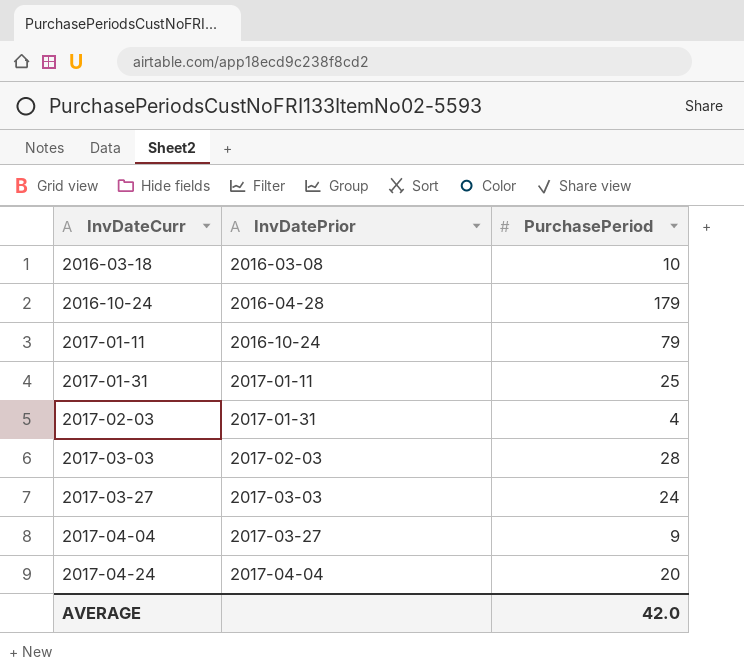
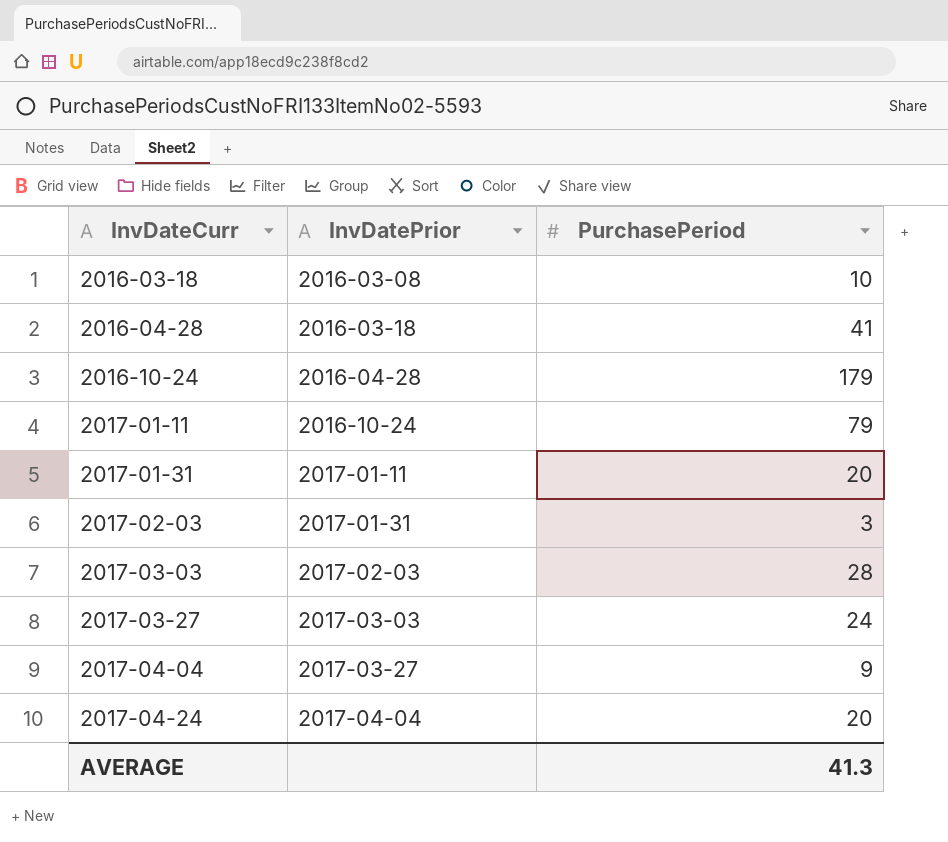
row 2016-04-28: none -> 2016-03-18 | 41
2017-01-31 | PurchasePeriod: 25 -> 20
2017-02-03 | PurchasePeriod: 4 -> 3
AVERAGE | PurchasePeriod: 42.0 -> 41.3

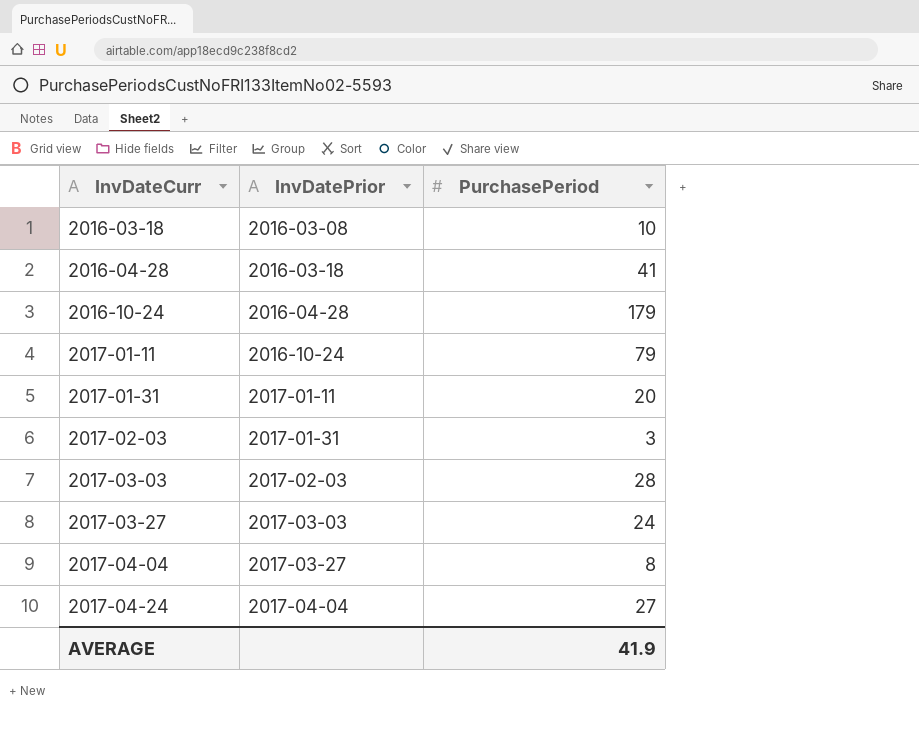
2017-04-04 | PurchasePeriod: 9 -> 8
2017-04-24 | PurchasePeriod: 20 -> 27
AVERAGE | PurchasePeriod: 41.3 -> 41.9

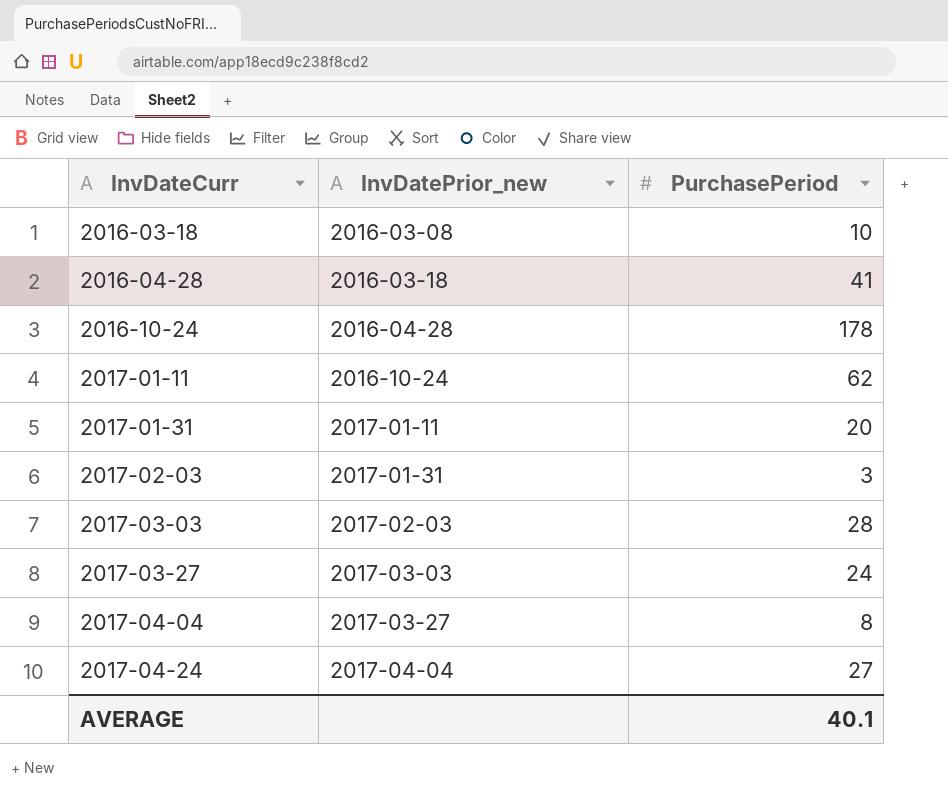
column name: InvDatePrior -> InvDatePrior_new
2016-10-24 | PurchasePeriod: 179 -> 178
2017-01-11 | PurchasePeriod: 79 -> 62
AVERAGE | PurchasePeriod: 41.9 -> 40.1

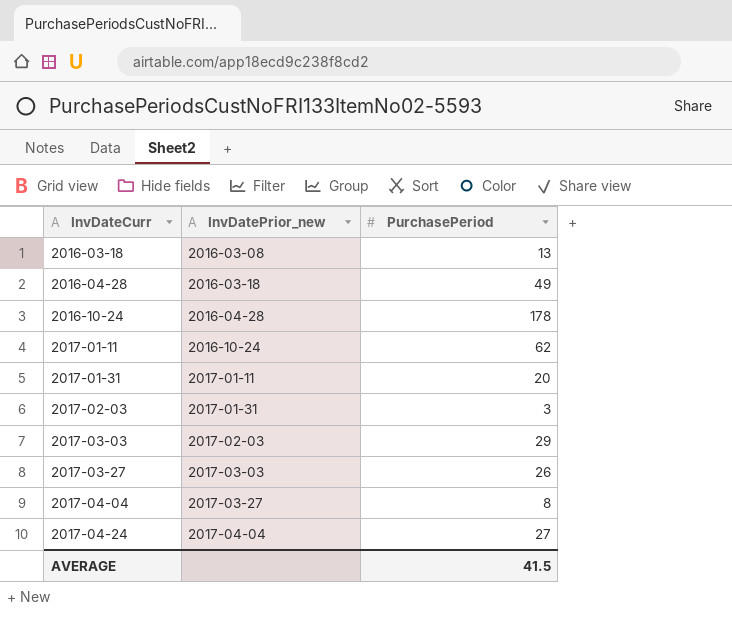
2016-03-18 | PurchasePeriod: 10 -> 13
2016-04-28 | PurchasePeriod: 41 -> 49
2017-03-03 | PurchasePeriod: 28 -> 29
2017-03-27 | PurchasePeriod: 24 -> 26
AVERAGE | PurchasePeriod: 40.1 -> 41.5

